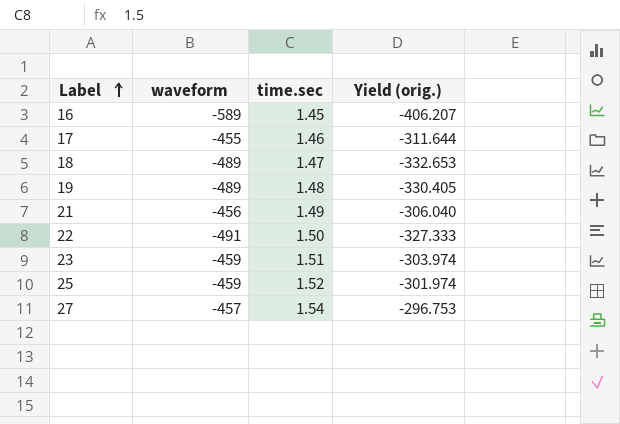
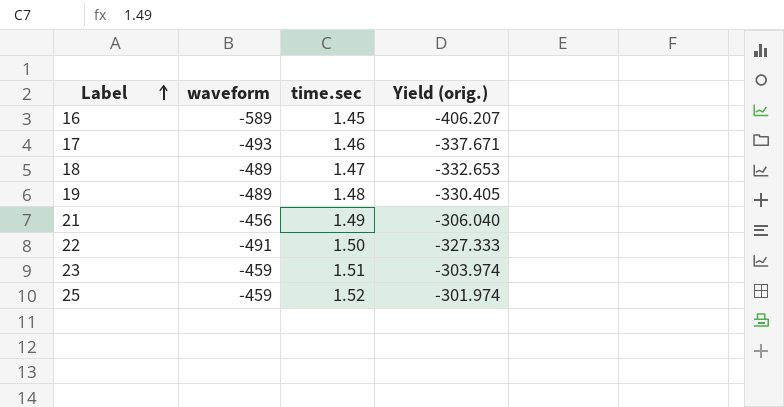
row 27: -457 | 1.54 | -296.753 -> none
17 | waveform: -455 -> -493
17 | Yield (orig.): -311.644 -> -337.671

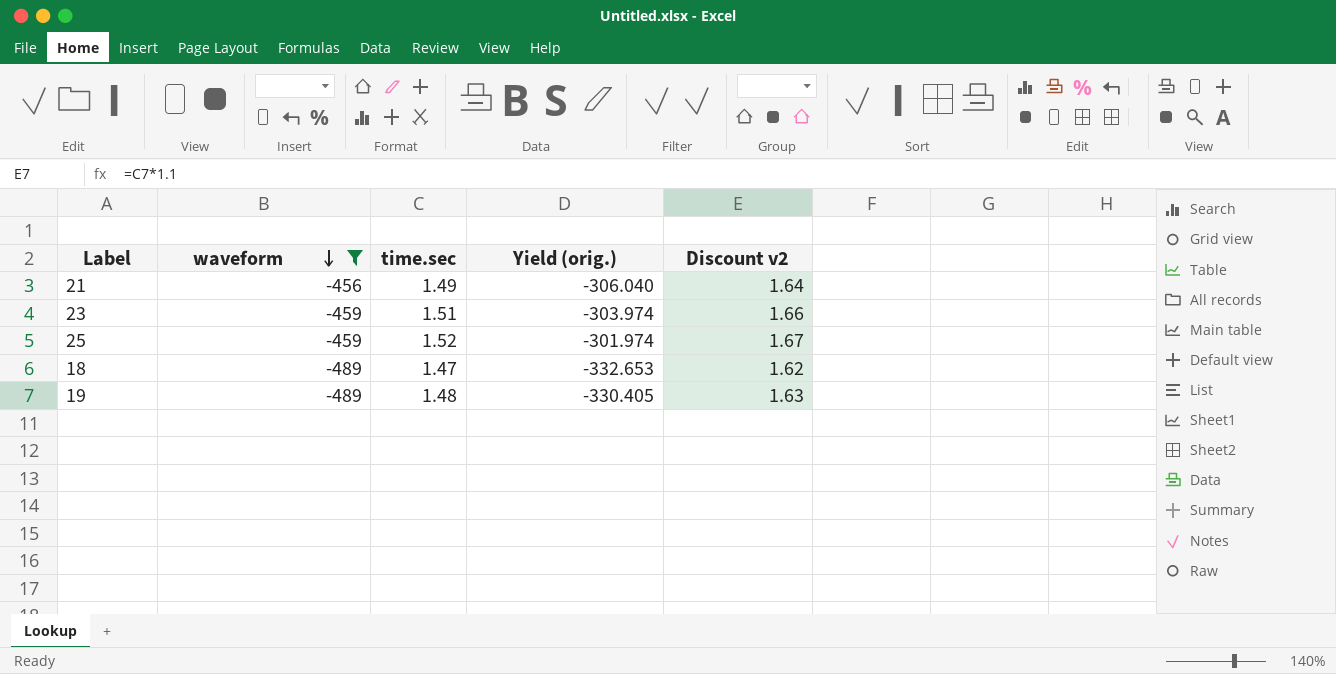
filter: none -> waveform >= -489
row order: Label ascending -> waveform descending
column Discount v2 | formula: none -> [time.sec] * 1.1

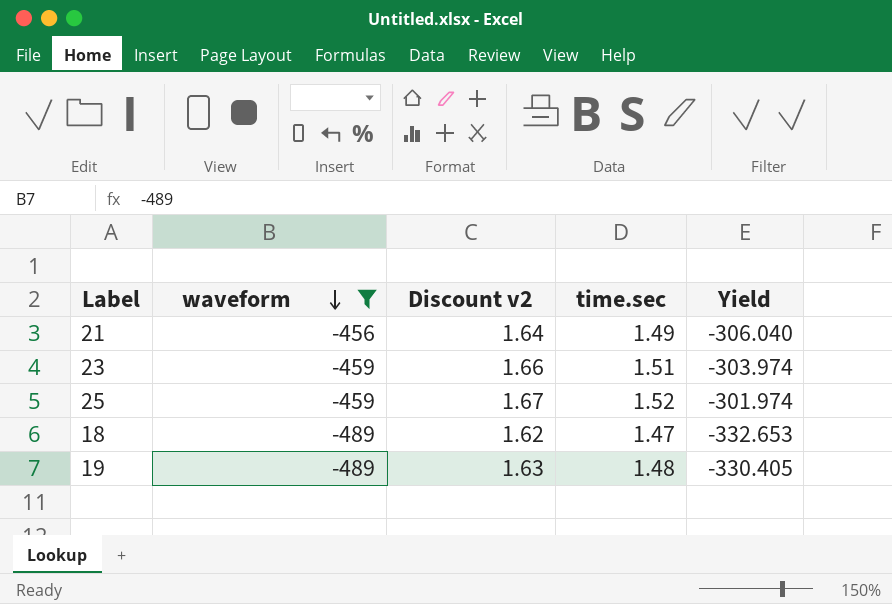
column Discount v2 | position: 5 -> 3
column name: Yield (orig.) -> Yield

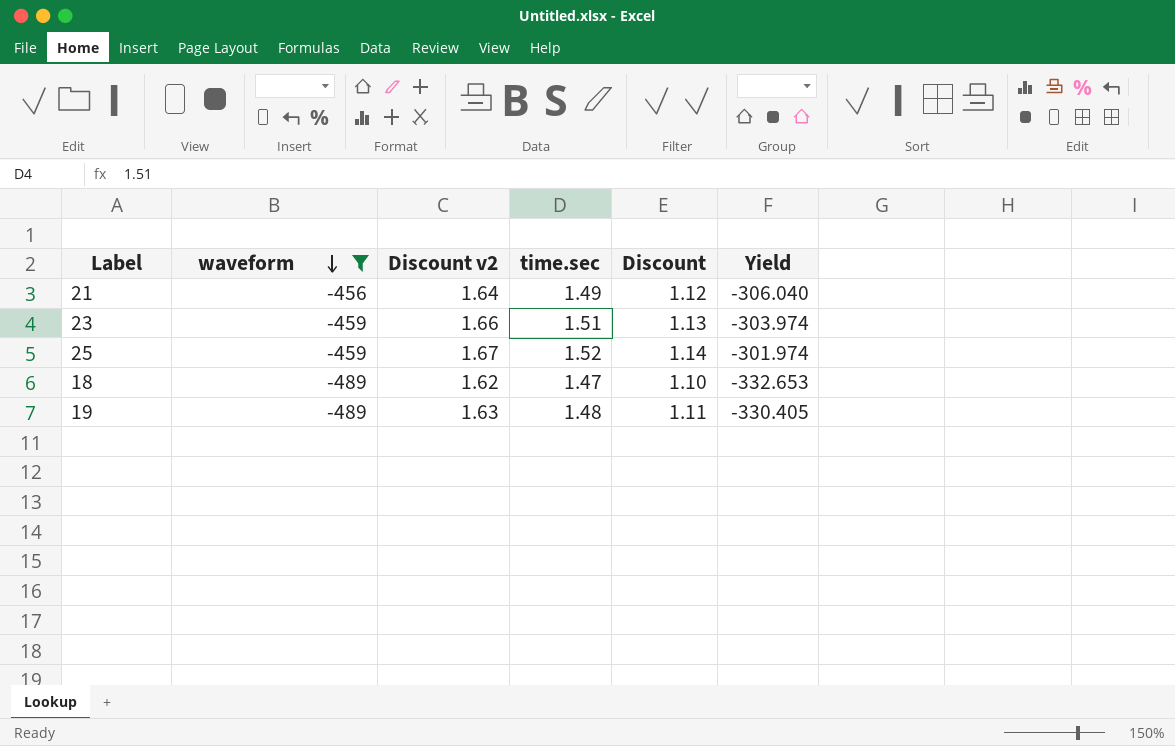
column Discount | formula: none -> [time.sec] * 0.75

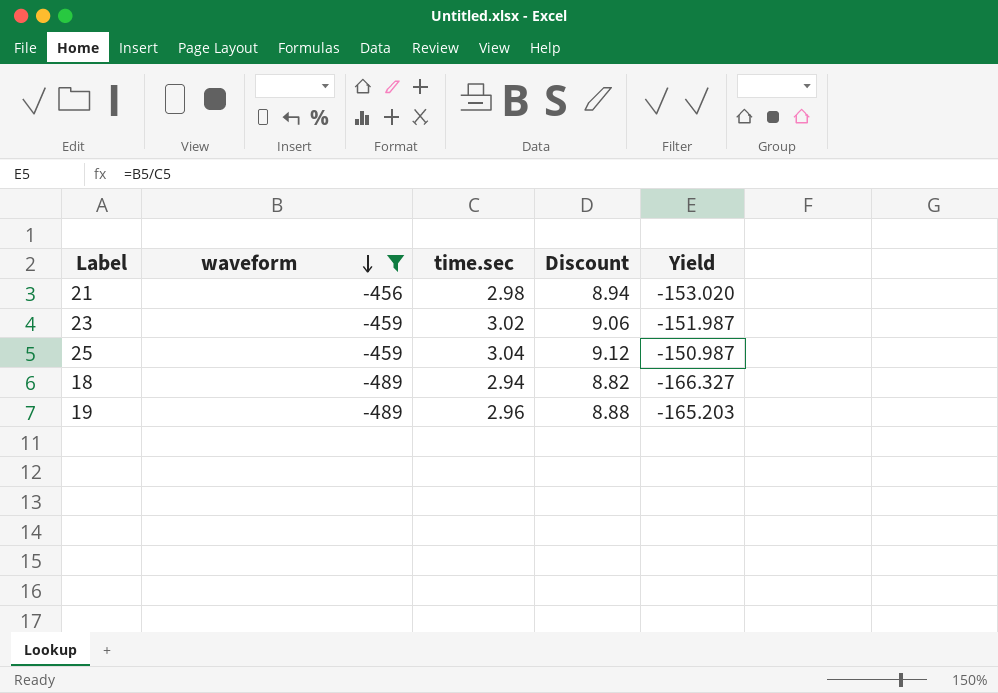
column Discount v2 | formula: [time.sec] * 1.1 -> none
column Discount | formula: [time.sec] * 0.75 -> [time.sec] * 3
21 | time.sec: 1.49 -> 2.98
21 | Yield: -306.040 -> -153.020
23 | time.sec: 1.51 -> 3.02
23 | Yield: -303.974 -> -151.987
25 | time.sec: 1.52 -> 3.04
25 | Yield: -301.974 -> -150.987
18 | time.sec: 1.47 -> 2.94
18 | Yield: -332.653 -> -166.327
19 | time.sec: 1.48 -> 2.96
19 | Yield: -330.405 -> -165.203

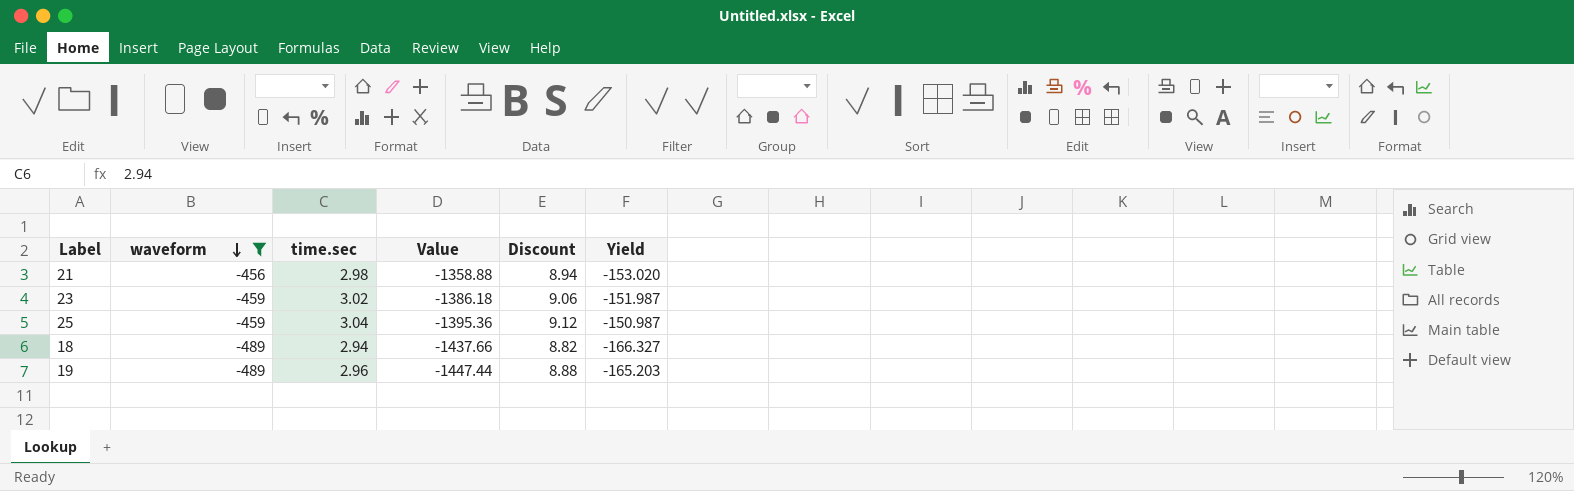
column Value | formula: none -> [waveform] * [time.sec]

